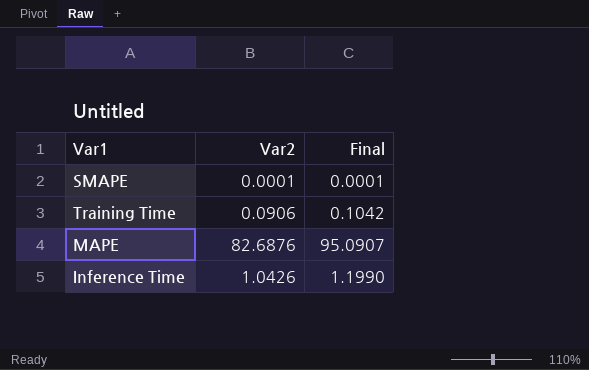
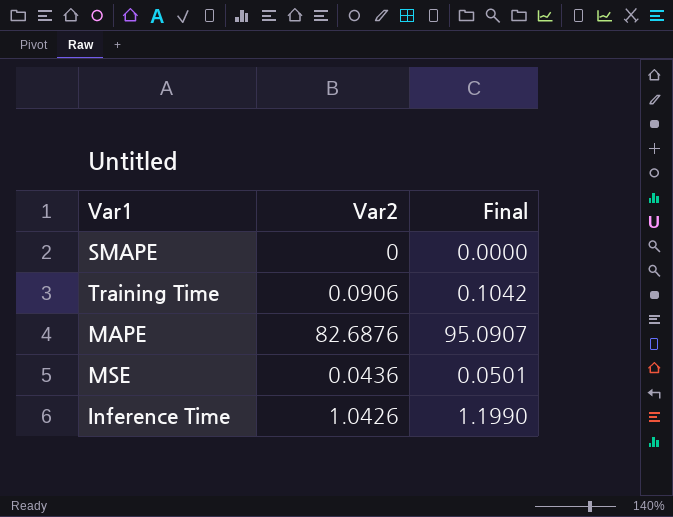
SMAPE | Var2: 0.0001 -> 0
SMAPE | Final: 0.0001 -> 0.0000
row MSE: none -> 0.0436 | 0.0501

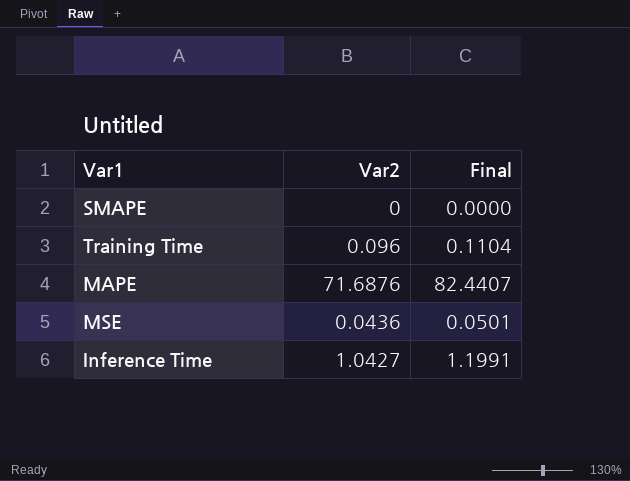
Training Time | Var2: 0.0906 -> 0.096
Training Time | Final: 0.1042 -> 0.1104
MAPE | Var2: 82.6876 -> 71.6876
MAPE | Final: 95.0907 -> 82.4407
Inference Time | Var2: 1.0426 -> 1.0427
Inference Time | Final: 1.1990 -> 1.1991

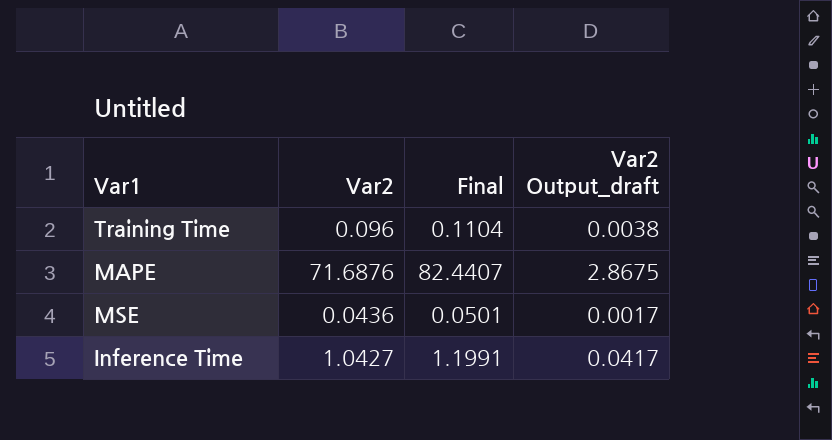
column Var2 Output_draft | formula: none -> [Var2] * 0.04
row SMAPE: 0 | 0.0000 -> none

